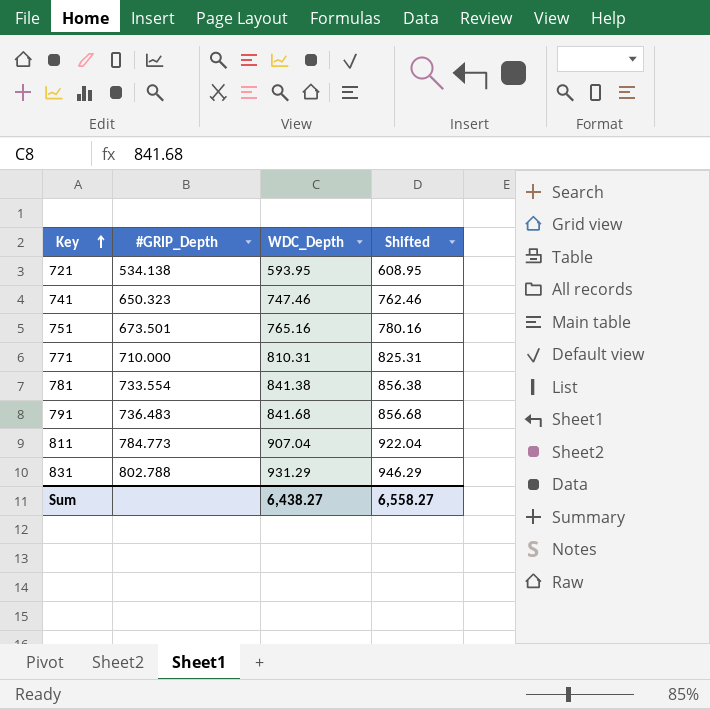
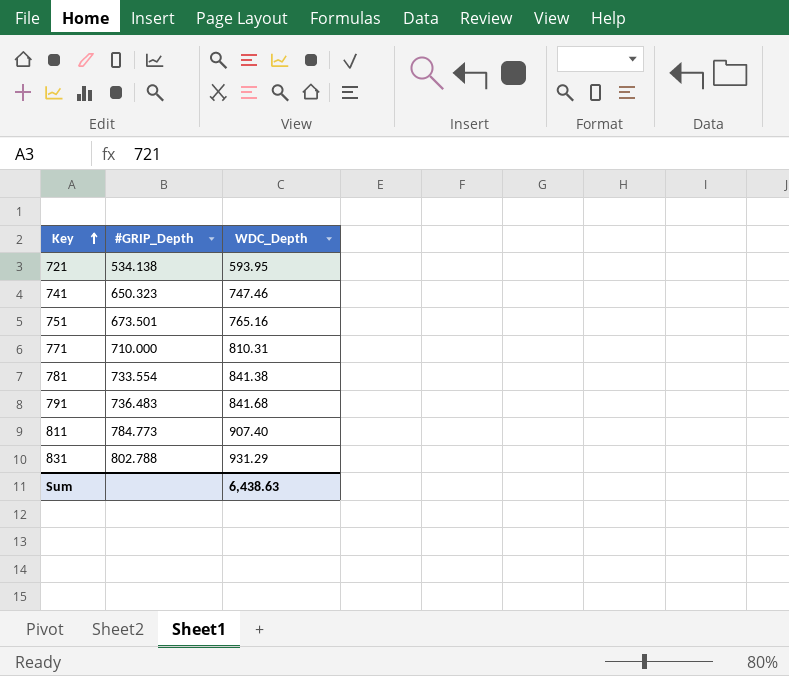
column Shifted | formula: [WDC_Depth] + 15 -> none
811 | WDC_Depth: 907.04 -> 907.40
Sum | WDC_Depth: 6,438.27 -> 6,438.63

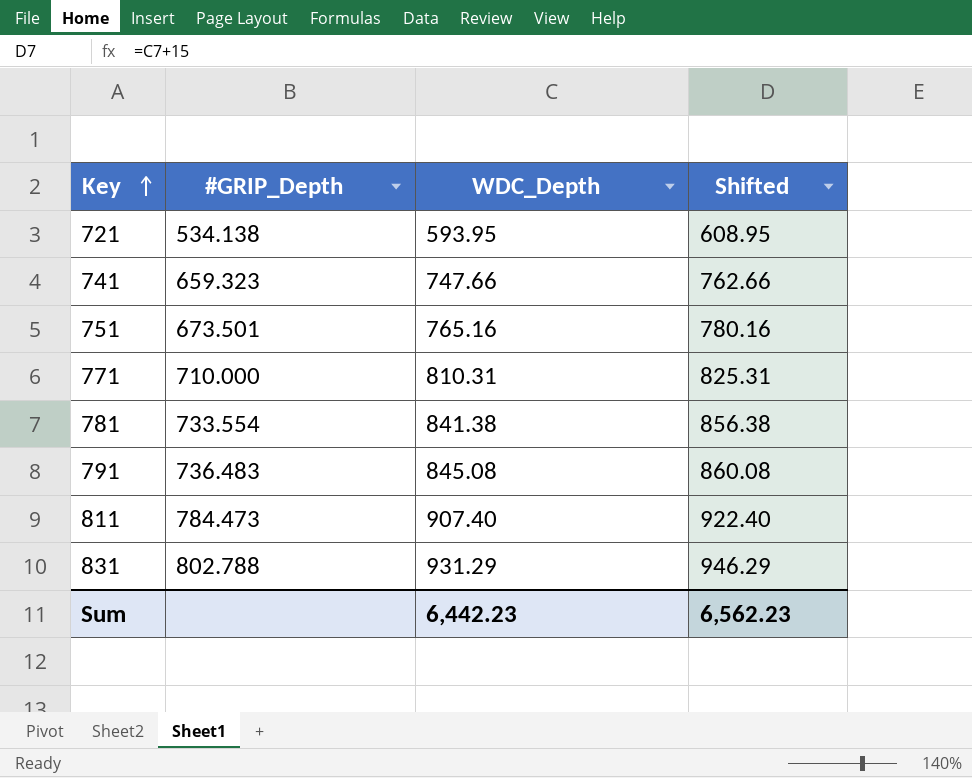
column Shifted | formula: none -> [WDC_Depth] + 15
741 | #GRIP_Depth: 650.323 -> 659.323
741 | WDC_Depth: 747.46 -> 747.66
791 | WDC_Depth: 841.68 -> 845.08
811 | #GRIP_Depth: 784.773 -> 784.473
Sum | WDC_Depth: 6,438.63 -> 6,442.23

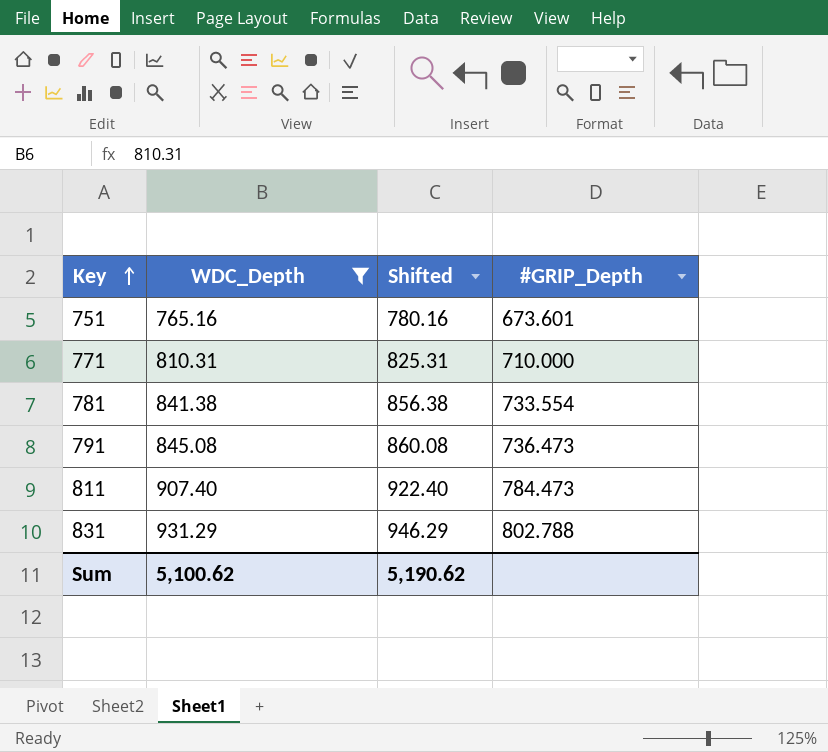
filter: none -> WDC_Depth >= 765.16
column #GRIP_Depth | position: 2 -> 4
751 | #GRIP_Depth: 673.501 -> 673.601
791 | #GRIP_Depth: 736.483 -> 736.473
Sum | WDC_Depth: 6,442.23 -> 5,100.62
Sum | Shifted: 6,562.23 -> 5,190.62

